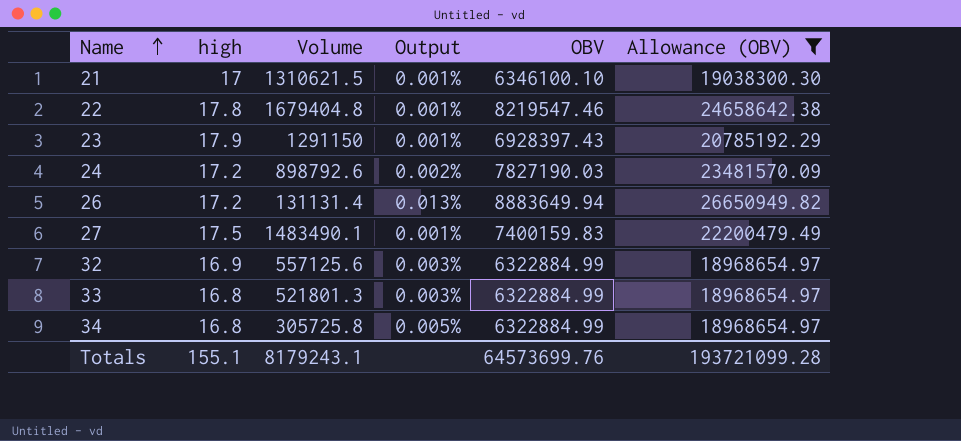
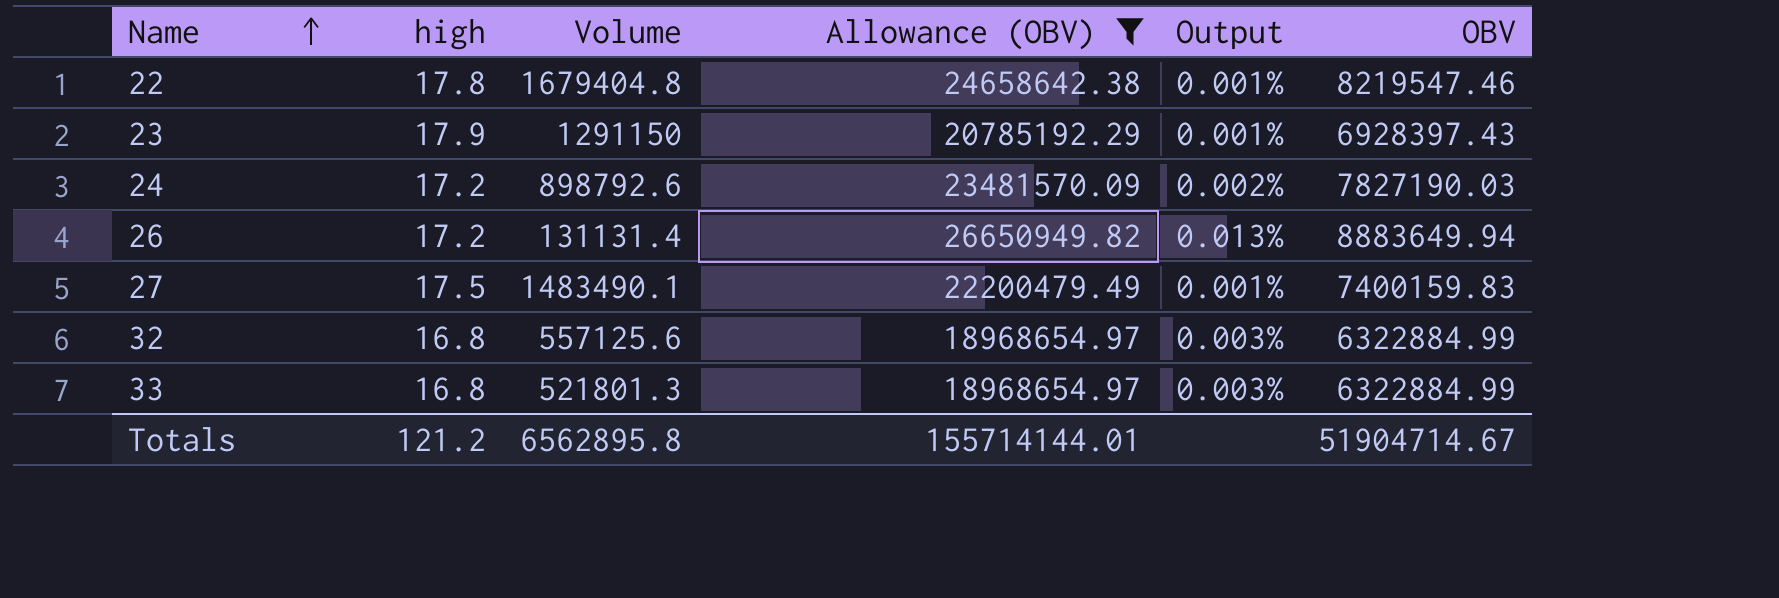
column Allowance (OBV) | position: 6 -> 4
row 21: 17 | 1310621.5 | 0.001% | 6346100.10 | 19038300.30 -> none
row 34: 16.8 | 305725.8 | 0.005% | 6322884.99 | 18968654.97 -> none
32 | high: 16.9 -> 16.8
Totals | high: 155.1 -> 121.2
Totals | Volume: 8179243.1 -> 6562895.8
Totals | Allowance (OBV): 193721099.28 -> 155714144.01
Totals | OBV: 64573699.76 -> 51904714.67

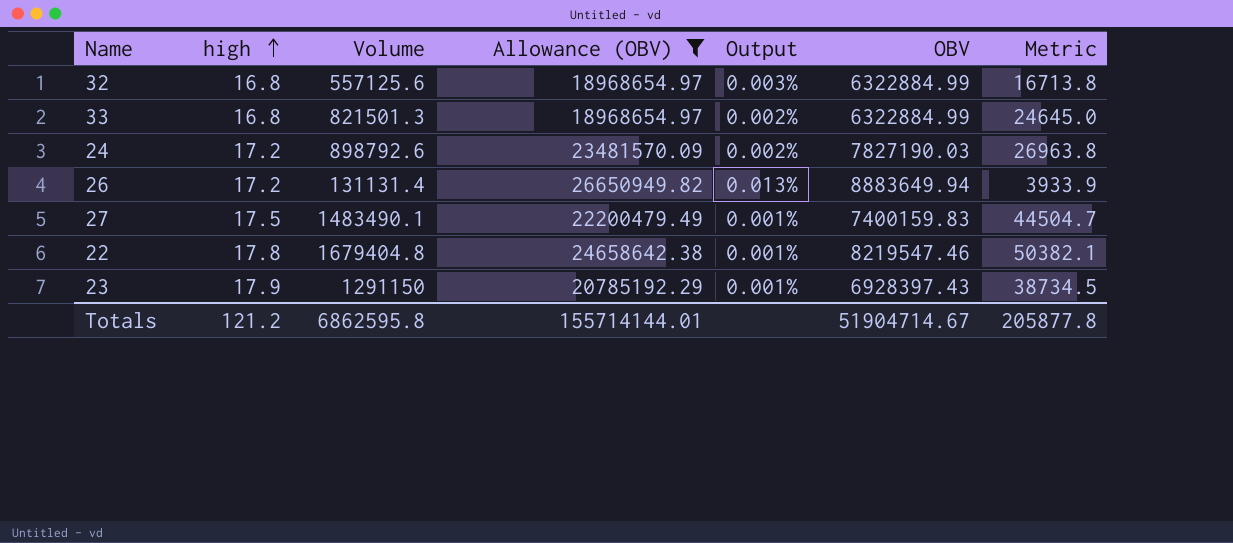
row order: Name ascending -> high ascending
column Metric | formula: none -> [Volume] * 0.03
33 | Volume: 521801.3 -> 821501.3
33 | Output: 0.003% -> 0.002%
Totals | Volume: 6562895.8 -> 6862595.8

